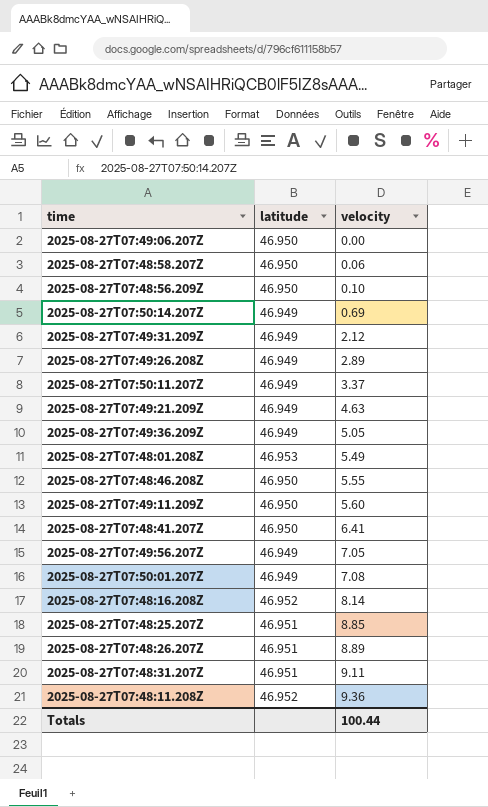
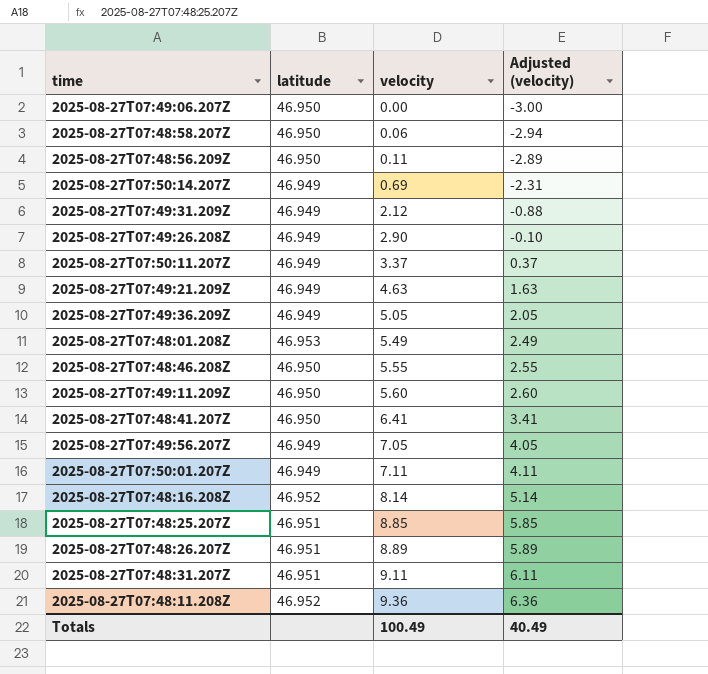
column Adjusted (velocity) | formula: none -> [velocity] - 3
2025-08-27T07:48:56.209Z | velocity: 0.10 -> 0.11
2025-08-27T07:49:26.208Z | velocity: 2.89 -> 2.90
2025-08-27T07:50:01.207Z | velocity: 7.08 -> 7.11
Totals | velocity: 100.44 -> 100.49

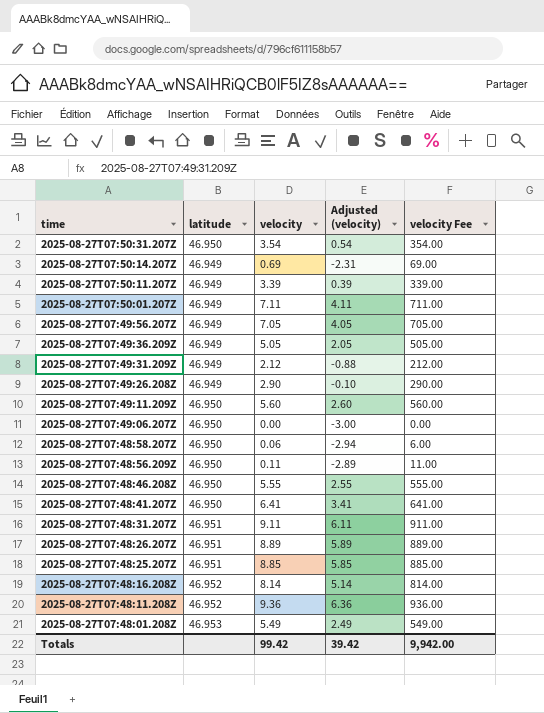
row order: velocity ascending -> time descending
column velocity Fee | formula: none -> [velocity] * 100
row 2025-08-27T07:49:21.209Z: 46.949 | 4.63 | 1.63 -> none
row 2025-08-27T07:50:31.207Z: none -> 46.950 | 3.54 | 0.54 | 354.00
2025-08-27T07:50:11.207Z | velocity: 3.37 -> 3.39
2025-08-27T07:50:11.207Z | Adjusted (velocity): 0.37 -> 0.39
Totals | velocity: 100.49 -> 99.42
Totals | Adjusted (velocity): 40.49 -> 39.42

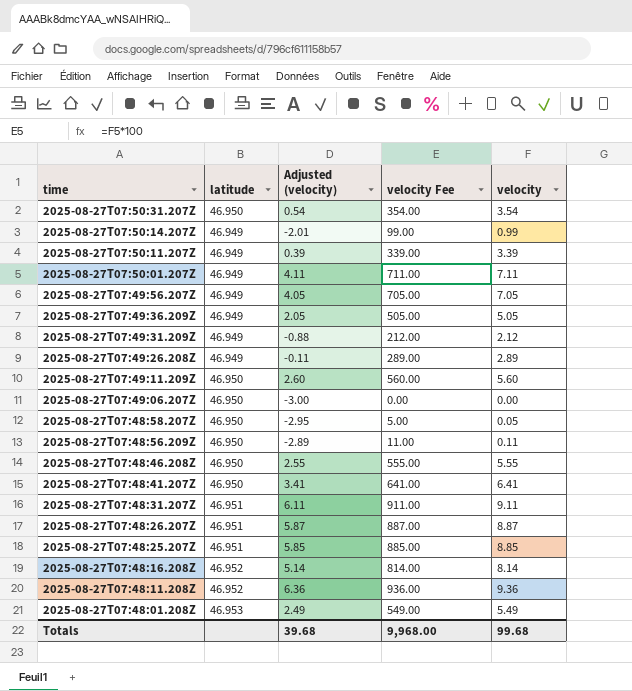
column velocity | position: 3 -> 5
2025-08-27T07:50:14.207Z | Adjusted (velocity): -2.31 -> -2.01
2025-08-27T07:50:14.207Z | velocity Fee: 69.00 -> 99.00
2025-08-27T07:50:14.207Z | velocity: 0.69 -> 0.99
2025-08-27T07:49:26.208Z | Adjusted (velocity): -0.10 -> -0.11
2025-08-27T07:49:26.208Z | velocity Fee: 290.00 -> 289.00
2025-08-27T07:49:26.208Z | velocity: 2.90 -> 2.89
2025-08-27T07:48:58.207Z | Adjusted (velocity): -2.94 -> -2.95
2025-08-27T07:48:58.207Z | velocity Fee: 6.00 -> 5.00
2025-08-27T07:48:58.207Z | velocity: 0.06 -> 0.05
2025-08-27T07:48:26.207Z | Adjusted (velocity): 5.89 -> 5.87
2025-08-27T07:48:26.207Z | velocity Fee: 889.00 -> 887.00
2025-08-27T07:48:26.207Z | velocity: 8.89 -> 8.87
Totals | Adjusted (velocity): 39.42 -> 39.68
Totals | velocity Fee: 9,942.00 -> 9,968.00
Totals | velocity: 99.42 -> 99.68

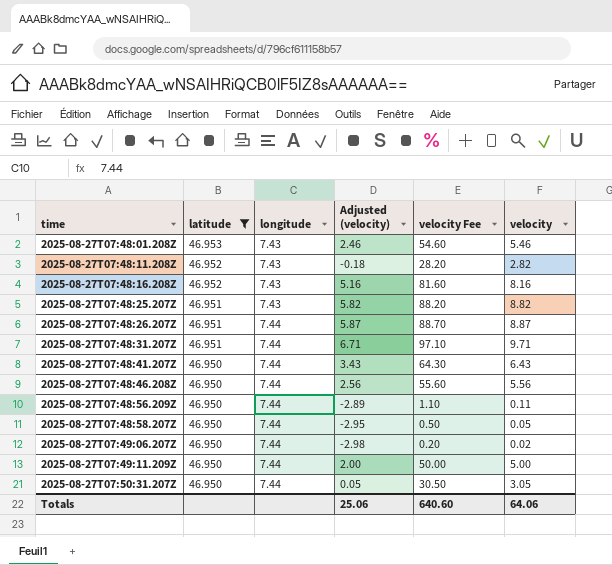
filter: none -> latitude != 46.949
row order: time descending -> time ascending
column longitude | position: none -> 3
column velocity Fee | formula: [velocity] * 100 -> [velocity] * 10
2025-08-27T07:48:01.208Z | Adjusted (velocity): 2.49 -> 2.46
2025-08-27T07:48:01.208Z | velocity: 5.49 -> 5.46
2025-08-27T07:48:11.208Z | Adjusted (velocity): 6.36 -> -0.18
2025-08-27T07:48:11.208Z | velocity: 9.36 -> 2.82
2025-08-27T07:48:16.208Z | Adjusted (velocity): 5.14 -> 5.16
2025-08-27T07:48:16.208Z | velocity: 8.14 -> 8.16
2025-08-27T07:48:25.207Z | Adjusted (velocity): 5.85 -> 5.82
2025-08-27T07:48:25.207Z | velocity: 8.85 -> 8.82
2025-08-27T07:48:31.207Z | Adjusted (velocity): 6.11 -> 6.71
2025-08-27T07:48:31.207Z | velocity: 9.11 -> 9.71
2025-08-27T07:48:41.207Z | Adjusted (velocity): 3.41 -> 3.43
2025-08-27T07:48:41.207Z | velocity: 6.41 -> 6.43
2025-08-27T07:48:46.208Z | Adjusted (velocity): 2.55 -> 2.56
2025-08-27T07:48:46.208Z | velocity: 5.55 -> 5.56
2025-08-27T07:49:06.207Z | Adjusted (velocity): -3.00 -> -2.98
2025-08-27T07:49:06.207Z | velocity: 0.00 -> 0.02
2025-08-27T07:49:11.209Z | Adjusted (velocity): 2.60 -> 2.00
2025-08-27T07:49:11.209Z | velocity: 5.60 -> 5.00
2025-08-27T07:50:31.207Z | Adjusted (velocity): 0.54 -> 0.05
2025-08-27T07:50:31.207Z | velocity: 3.54 -> 3.05
Totals | Adjusted (velocity): 39.68 -> 25.06
Totals | velocity Fee: 9,968.00 -> 640.60
Totals | velocity: 99.68 -> 64.06

